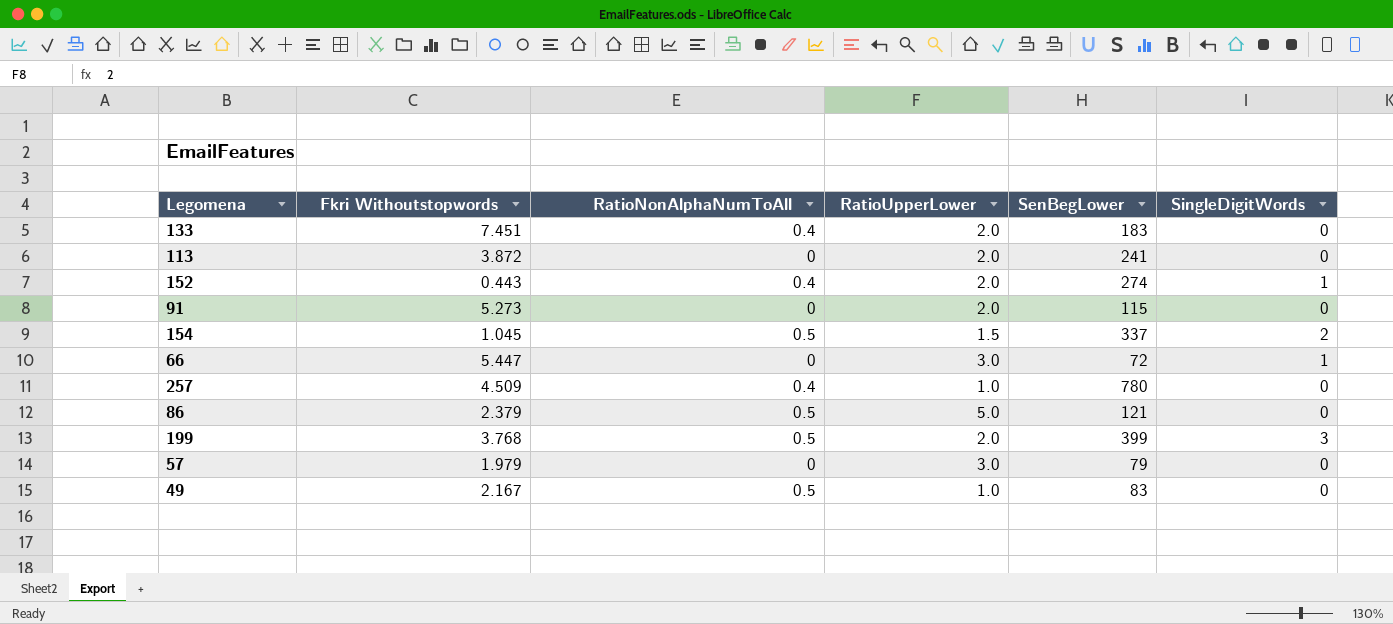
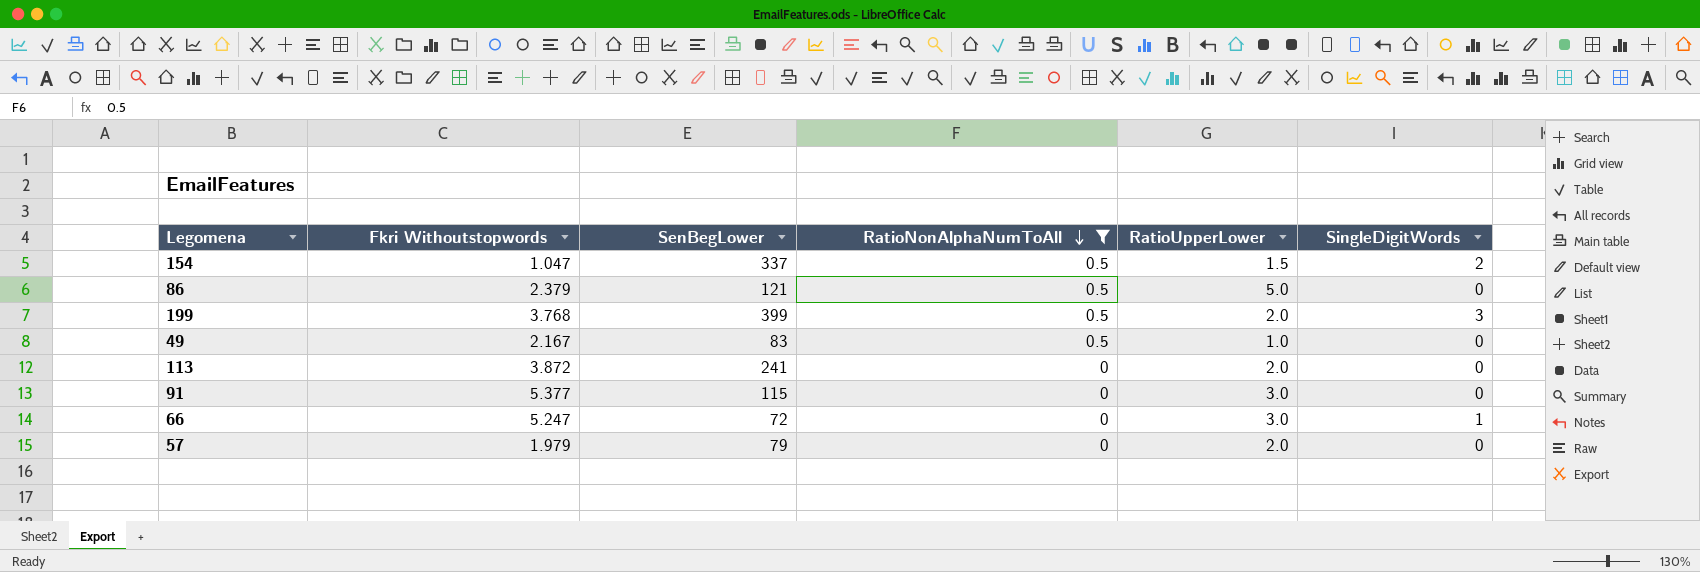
filter: none -> RatioNonAlphaNumToAll != 0.4
row order: none -> RatioNonAlphaNumToAll descending
column SenBegLower | position: 5 -> 3
154 | Fkri Withoutstopwords: 1.045 -> 1.047
91 | Fkri Withoutstopwords: 5.273 -> 5.377
91 | RatioUpperLower: 2.0 -> 3.0
66 | Fkri Withoutstopwords: 5.447 -> 5.247
57 | RatioUpperLower: 3.0 -> 2.0

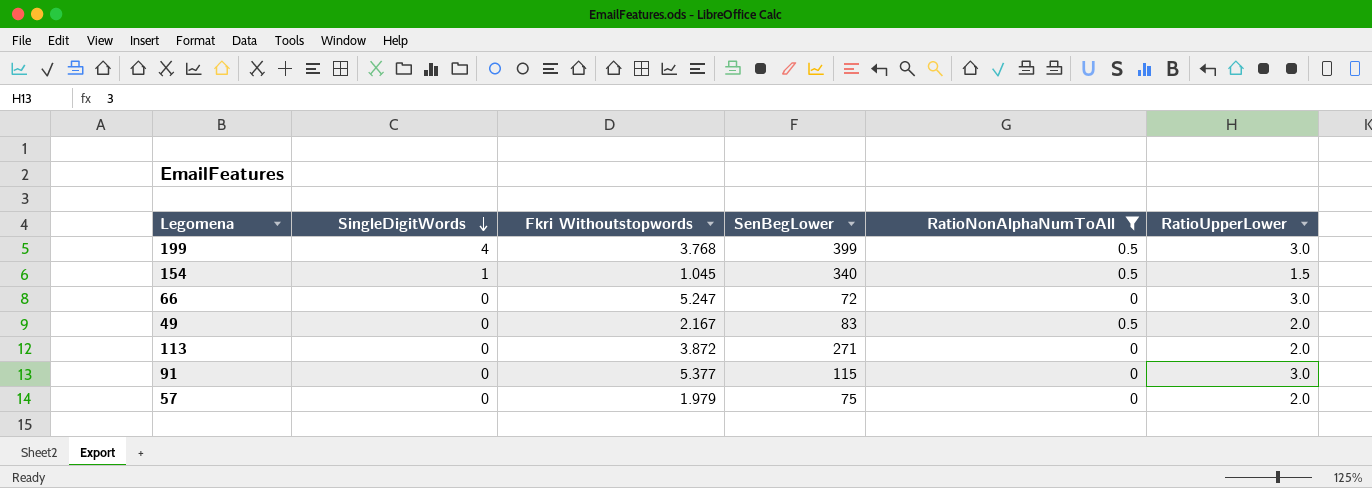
row order: RatioNonAlphaNumToAll descending -> SingleDigitWords descending
column SingleDigitWords | position: 6 -> 2
row 86: 2.379 | 121 | 0.5 | 5.0 | 0 -> none
199 | SingleDigitWords: 3 -> 4
199 | RatioUpperLower: 2.0 -> 3.0
154 | SingleDigitWords: 2 -> 1
154 | Fkri Withoutstopwords: 1.047 -> 1.045
154 | SenBegLower: 337 -> 340
66 | SingleDigitWords: 1 -> 0
49 | RatioUpperLower: 1.0 -> 2.0
113 | SenBegLower: 241 -> 271
57 | SenBegLower: 79 -> 75

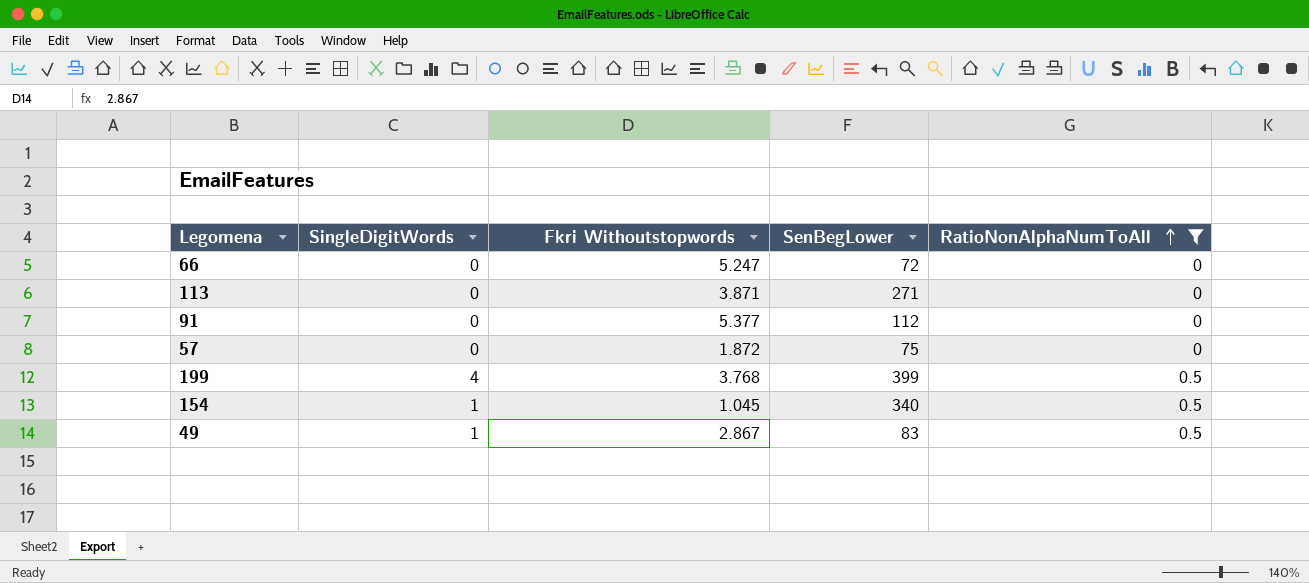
row order: SingleDigitWords descending -> RatioNonAlphaNumToAll ascending
column RatioUpperLower | position: 6 -> none
113 | Fkri Withoutstopwords: 3.872 -> 3.871
91 | SenBegLower: 115 -> 112
57 | Fkri Withoutstopwords: 1.979 -> 1.872
49 | SingleDigitWords: 0 -> 1
49 | Fkri Withoutstopwords: 2.167 -> 2.867

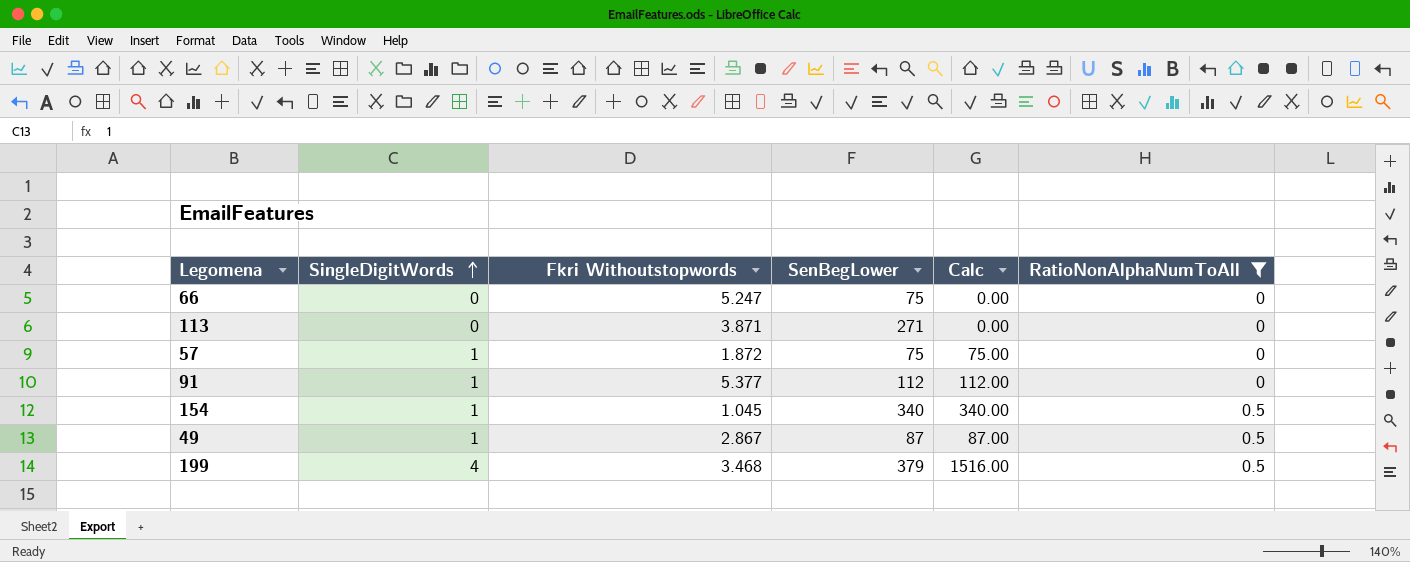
row order: RatioNonAlphaNumToAll ascending -> SingleDigitWords ascending
column Calc | formula: none -> [SingleDigitWords] * [SenBegLower]
66 | SenBegLower: 72 -> 75
57 | SingleDigitWords: 0 -> 1
91 | SingleDigitWords: 0 -> 1
49 | SenBegLower: 83 -> 87
199 | Fkri Withoutstopwords: 3.768 -> 3.468
199 | SenBegLower: 399 -> 379

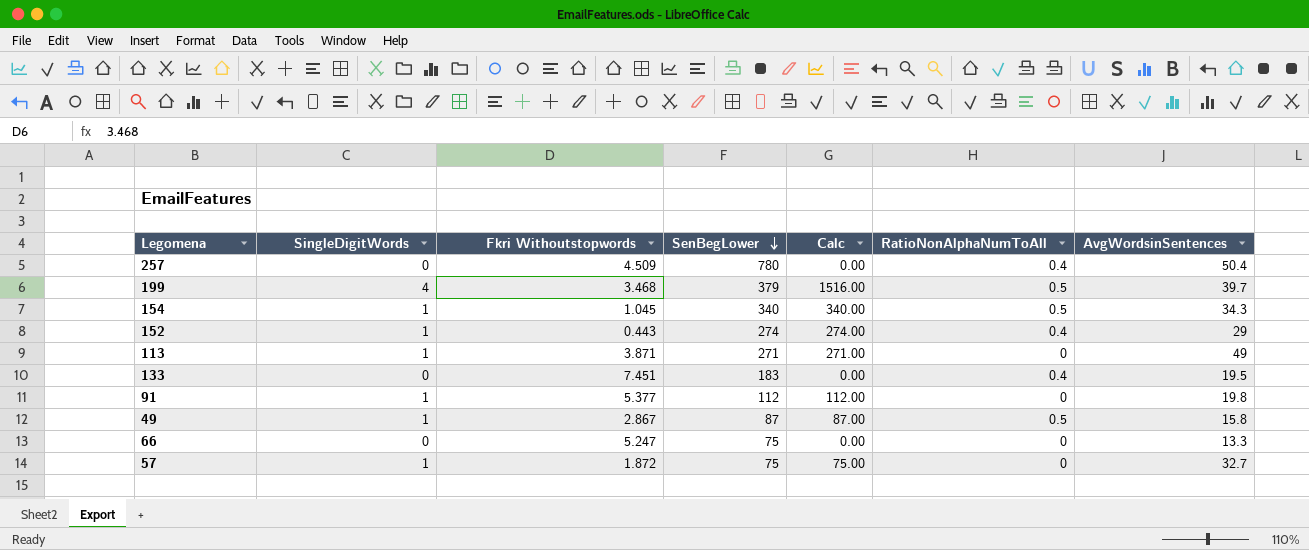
filter: RatioNonAlphaNumToAll != 0.4 -> none
row order: SingleDigitWords ascending -> SenBegLower descending
column AvgWordsinSentences | position: none -> 7
113 | SingleDigitWords: 0 -> 1
113 | Calc: 0.00 -> 271.00

